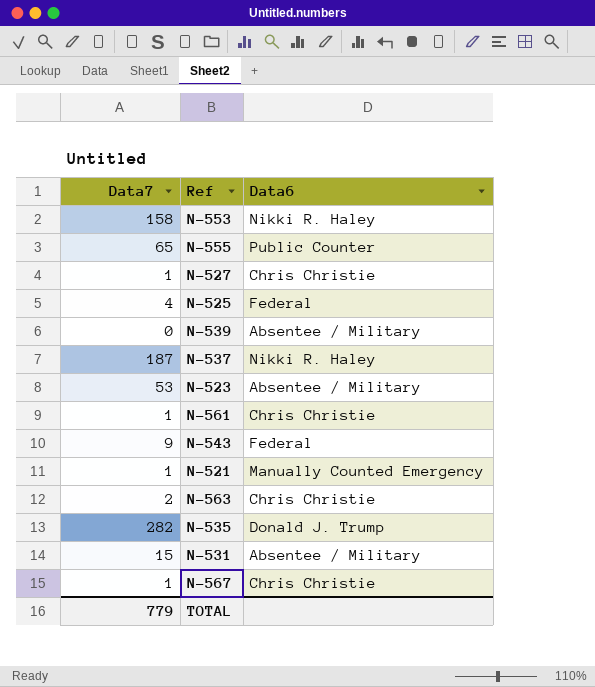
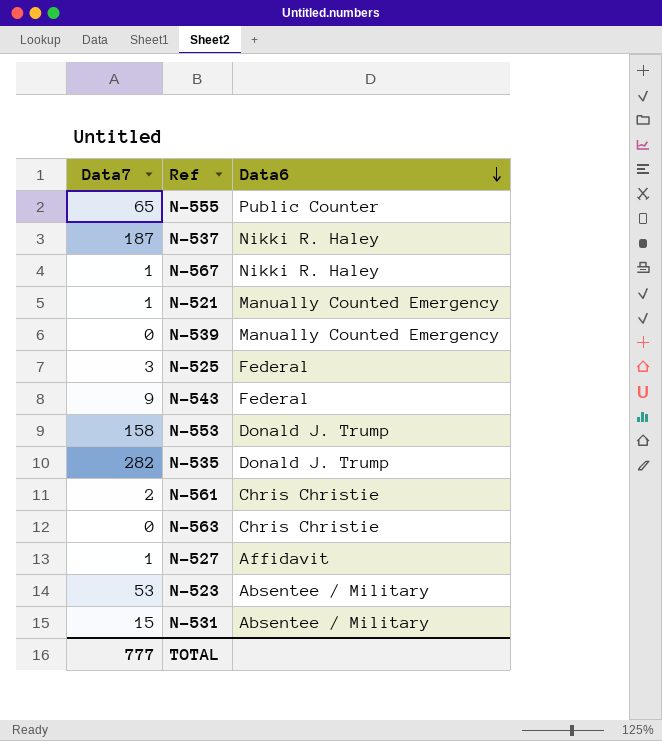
row order: none -> Data6 descending
N-567 | Data6: Chris Christie -> Nikki R. Haley
N-539 | Data6: Absentee / Military -> Manually Counted Emergency
N-525 | Data7: 4 -> 3
N-553 | Data6: Nikki R. Haley -> Donald J. Trump
N-561 | Data7: 1 -> 2
N-563 | Data7: 2 -> 0
N-527 | Data6: Chris Christie -> Affidavit
TOTAL | Data7: 779 -> 777

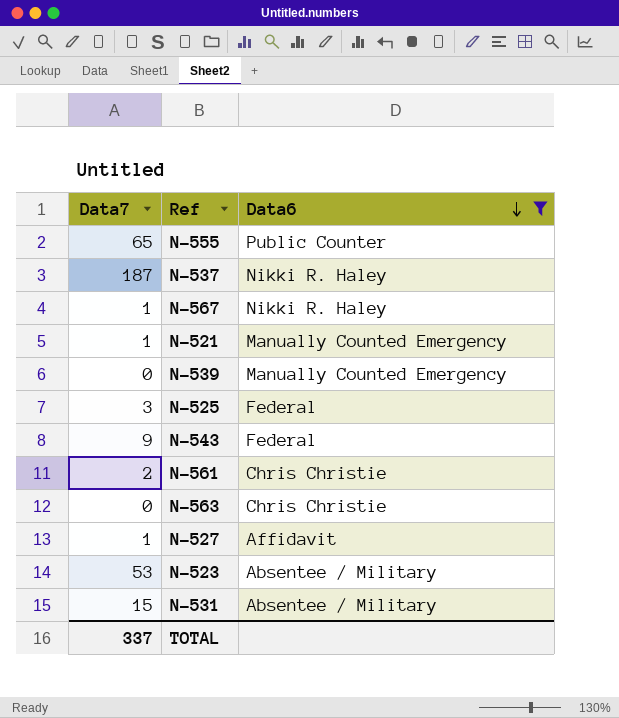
filter: none -> Data6 != Donald J. Trump
TOTAL | Data7: 777 -> 337

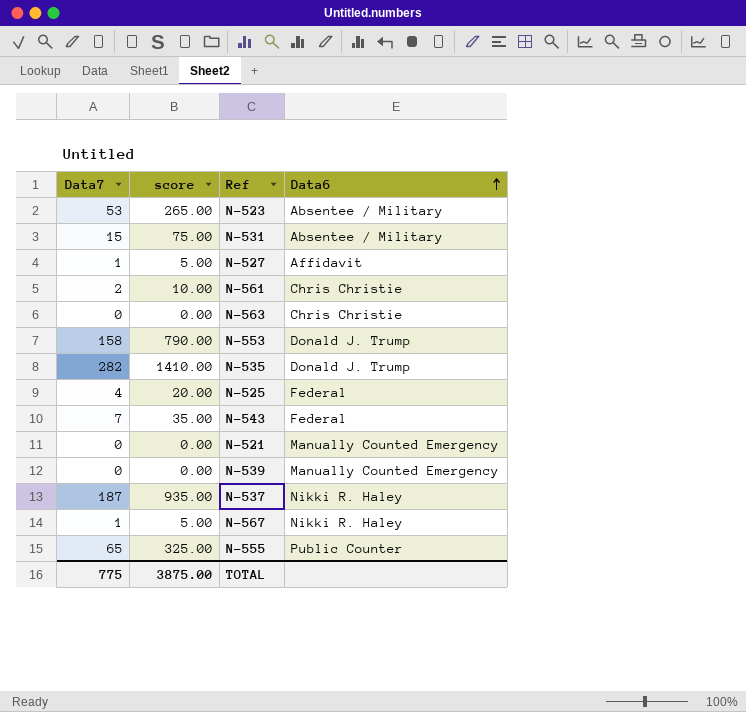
filter: Data6 != Donald J. Trump -> none
row order: Data6 descending -> Data6 ascending
column score | formula: none -> [Data7] * 5
N-525 | Data7: 3 -> 4
N-543 | Data7: 9 -> 7
N-521 | Data7: 1 -> 0
TOTAL | Data7: 337 -> 775

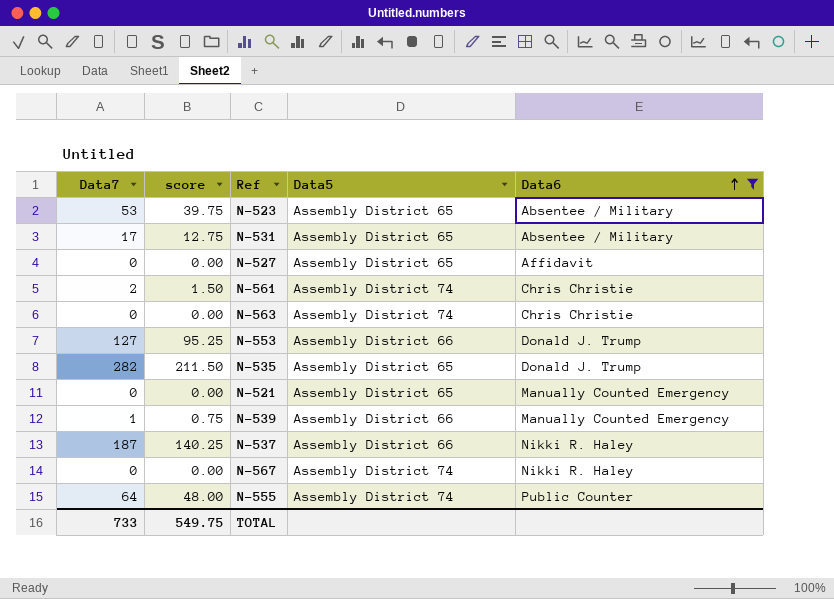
filter: none -> Data6 != Federal
column score | formula: [Data7] * 5 -> [Data7] * 0.75
column Data5 | position: none -> 4
N-531 | Data7: 15 -> 17
N-527 | Data7: 1 -> 0
N-553 | Data7: 158 -> 127
N-539 | Data7: 0 -> 1
N-567 | Data7: 1 -> 0
N-555 | Data7: 65 -> 64
TOTAL | Data7: 775 -> 733
TOTAL | score: 3875.00 -> 549.75

